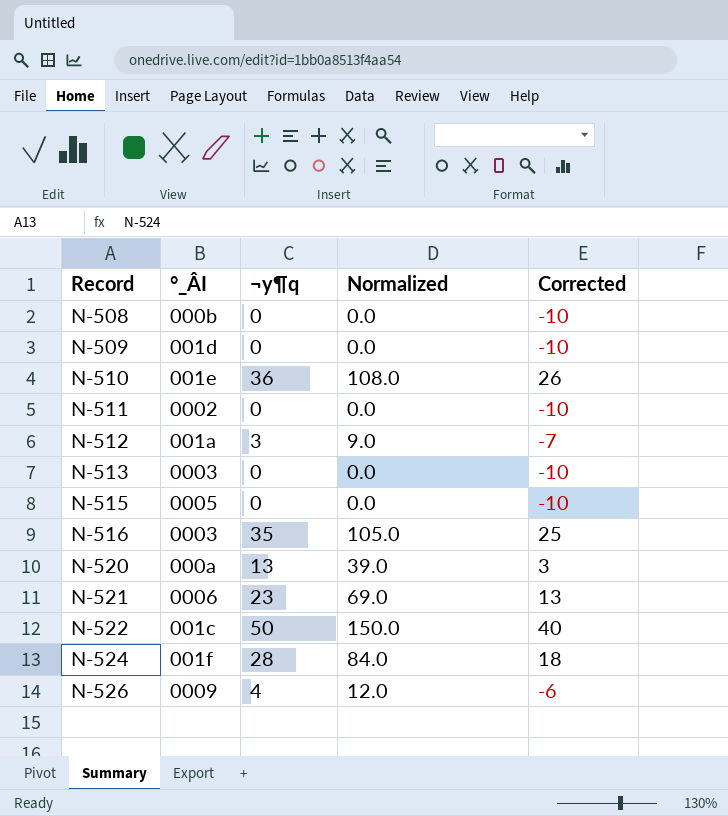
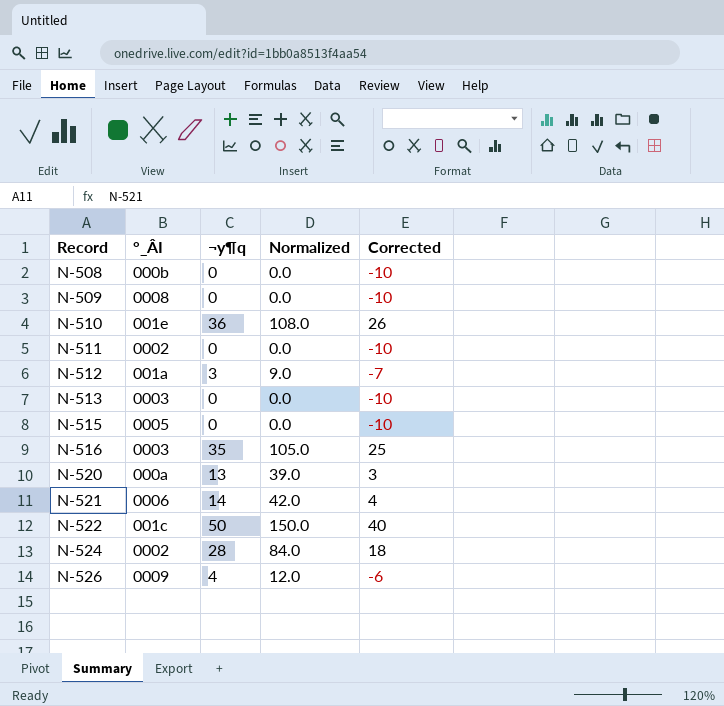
N-509 | °_ÂI: 001d -> 0008
N-521 | ¬y¶q: 23 -> 14
N-521 | Normalized: 69.0 -> 42.0
N-521 | Corrected: 13 -> 4
N-524 | °_ÂI: 001f -> 0002

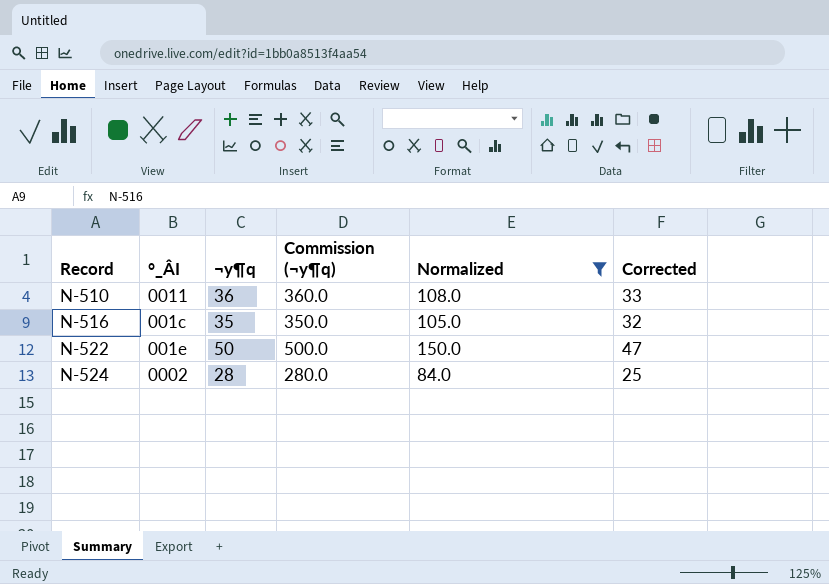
filter: none -> Normalized >= 84.0
column Commission (¬y¶q) | formula: none -> [¬y¶q] * 10
column Corrected | formula: [¬y¶q] - 10 -> [¬y¶q] - 3
N-510 | °_ÂI: 001e -> 0011
N-516 | °_ÂI: 0003 -> 001c
N-522 | °_ÂI: 001c -> 001e

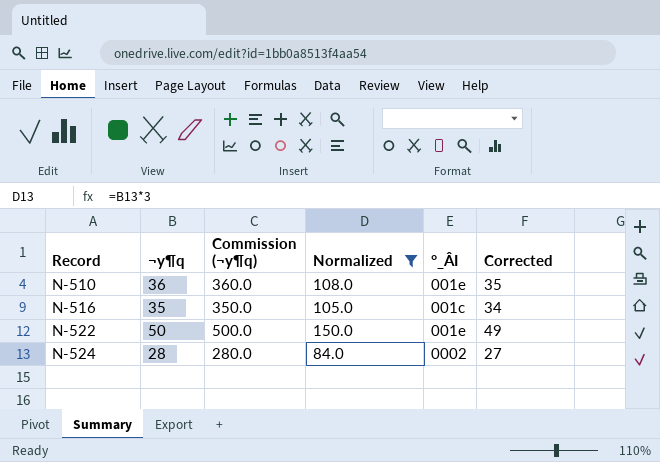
column °_ÂI | position: 2 -> 5
column Corrected | formula: [¬y¶q] - 3 -> [¬y¶q] - 1
N-510 | °_ÂI: 0011 -> 001e

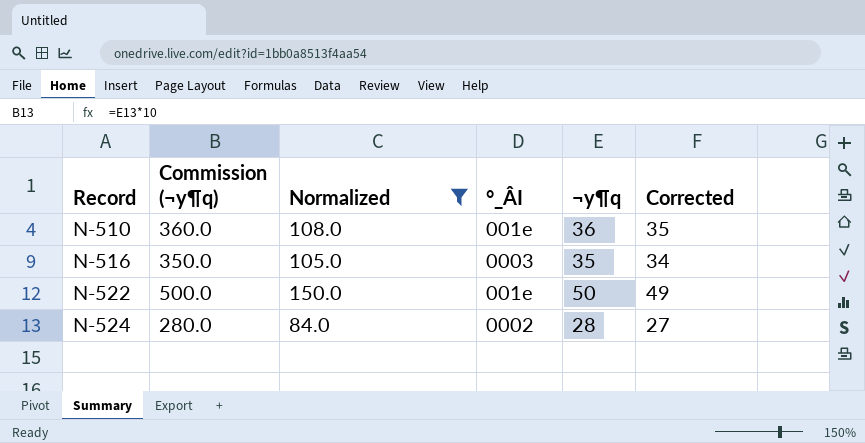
column ¬y¶q | position: 2 -> 5
N-516 | °_ÂI: 001c -> 0003

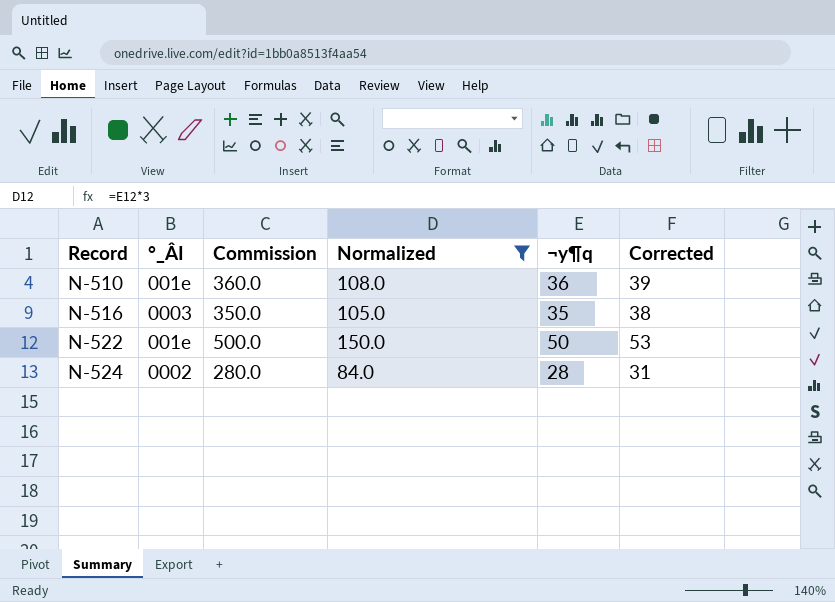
column °_ÂI | position: 4 -> 2
column name: Commission (¬y¶q) -> Commission
column Corrected | formula: [¬y¶q] - 1 -> [¬y¶q] + 3

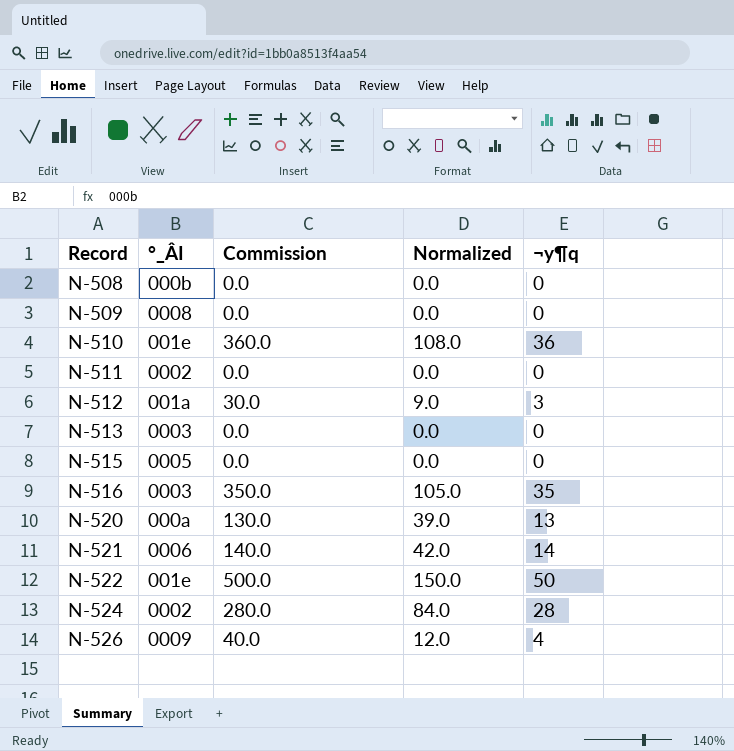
filter: Normalized >= 84.0 -> none
column Corrected | formula: [¬y¶q] + 3 -> none

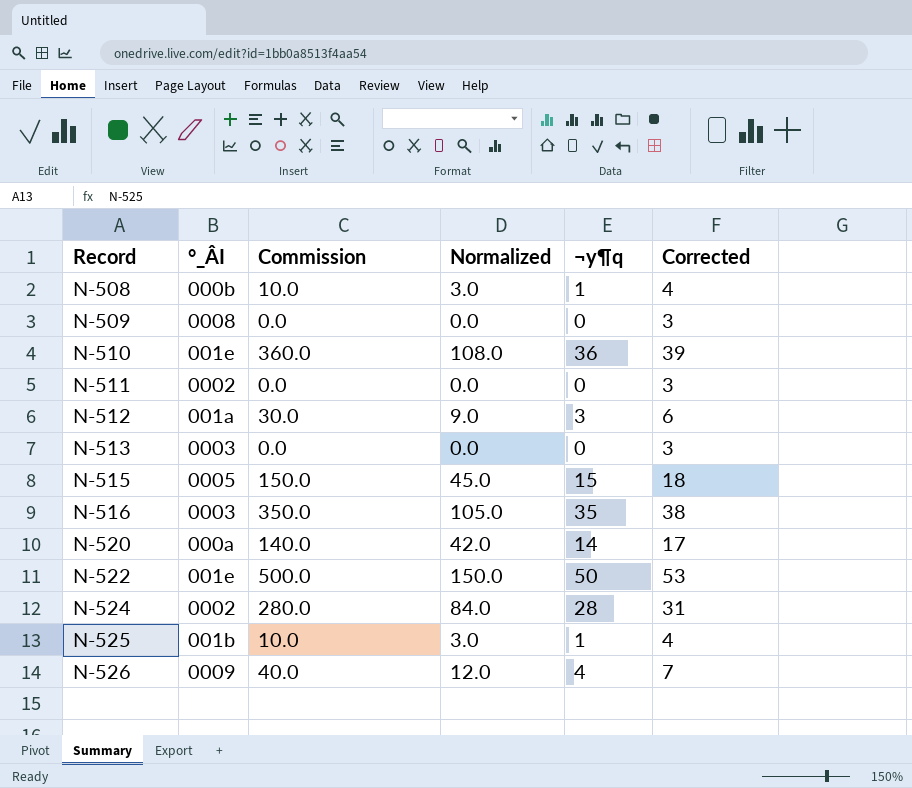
column Corrected | formula: none -> [¬y¶q] + 3
row N-521: 0006 | 140.0 | 42.0 | 14 -> none
N-508 | Commission: 0.0 -> 10.0
N-508 | Normalized: 0.0 -> 3.0
N-508 | ¬y¶q: 0 -> 1
N-515 | Commission: 0.0 -> 150.0
N-515 | Normalized: 0.0 -> 45.0
N-515 | ¬y¶q: 0 -> 15
N-520 | Commission: 130.0 -> 140.0
N-520 | Normalized: 39.0 -> 42.0
N-520 | ¬y¶q: 13 -> 14
row N-525: none -> 001b | 10.0 | 3.0 | 1 | 4

